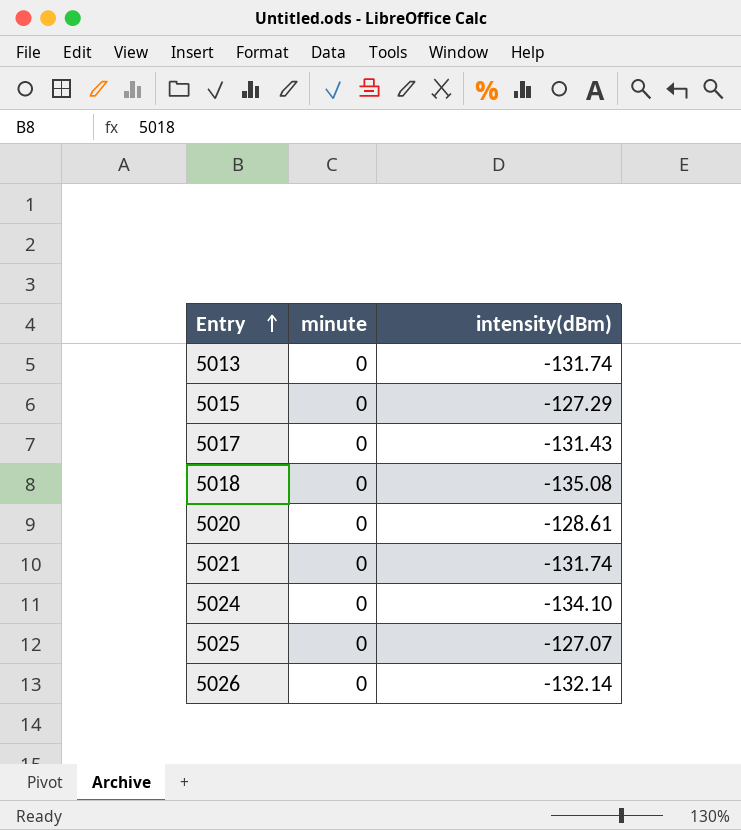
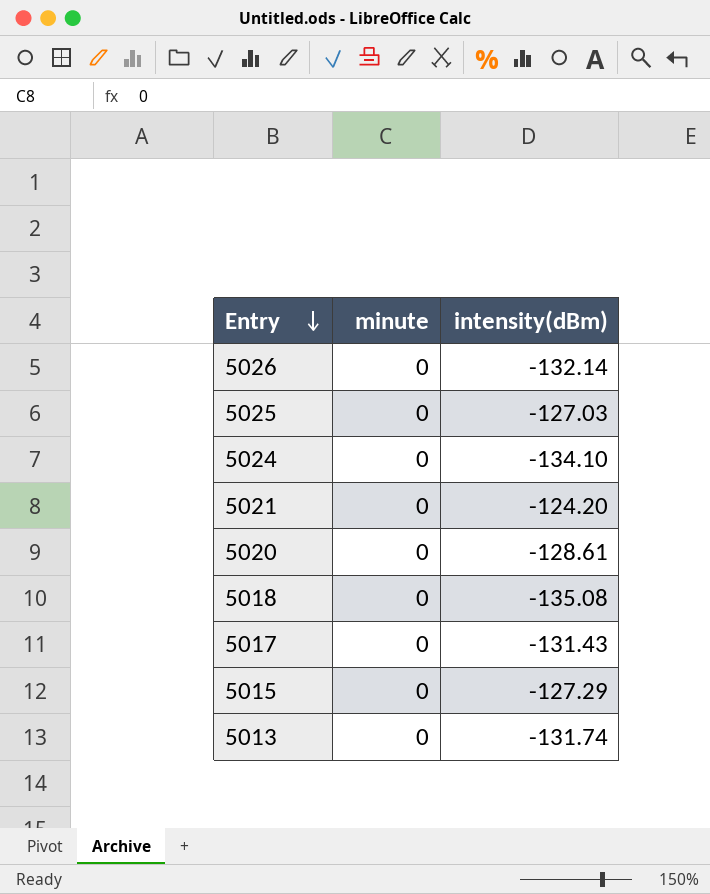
row order: Entry ascending -> Entry descending
5025 | intensity(dBm): -127.07 -> -127.03
5021 | intensity(dBm): -131.74 -> -124.20

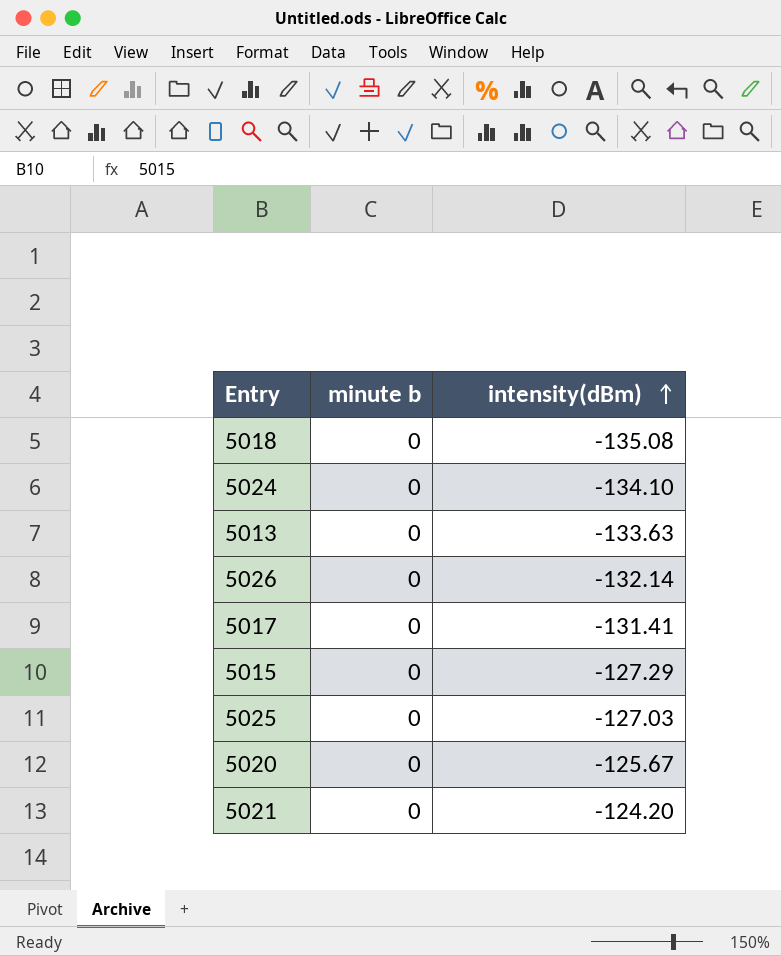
row order: Entry descending -> intensity(dBm) ascending
column name: minute -> minute b
5013 | intensity(dBm): -131.74 -> -133.63
5017 | intensity(dBm): -131.43 -> -131.41
5020 | intensity(dBm): -128.61 -> -125.67

